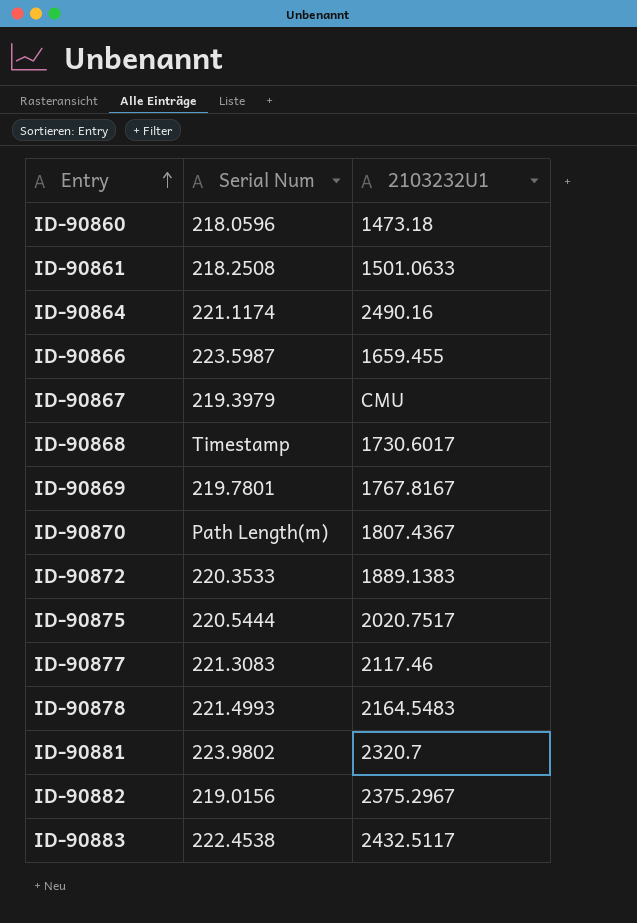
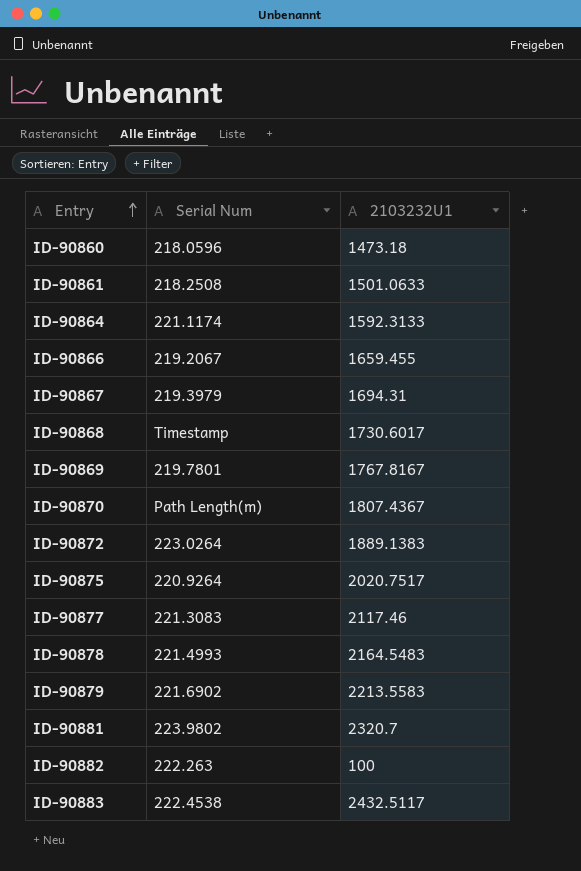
ID-90864 | 2103232U1: 2490.16 -> 1592.3133
ID-90866 | Serial Num: 223.5987 -> 219.2067
ID-90867 | 2103232U1: CMU -> 1694.31
ID-90872 | Serial Num: 220.3533 -> 223.0264
ID-90875 | Serial Num: 220.5444 -> 220.9264
row ID-90879: none -> 221.6902 | 2213.5583
ID-90882 | Serial Num: 219.0156 -> 222.263
ID-90882 | 2103232U1: 2375.2967 -> 100

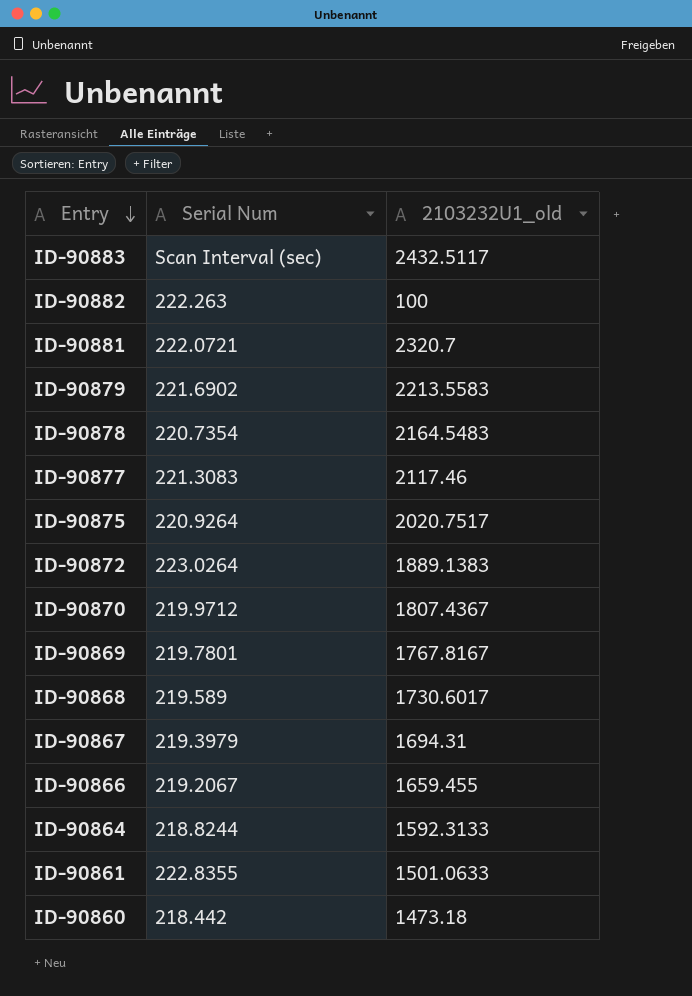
row order: Entry ascending -> Entry descending
column name: 2103232U1 -> 2103232U1_old
ID-90883 | Serial Num: 222.4538 -> Scan Interval (sec)
ID-90881 | Serial Num: 223.9802 -> 222.0721
ID-90878 | Serial Num: 221.4993 -> 220.7354
ID-90870 | Serial Num: Path Length(m) -> 219.9712
ID-90868 | Serial Num: Timestamp -> 219.589
ID-90864 | Serial Num: 221.1174 -> 218.8244
ID-90861 | Serial Num: 218.2508 -> 222.8355
ID-90860 | Serial Num: 218.0596 -> 218.442

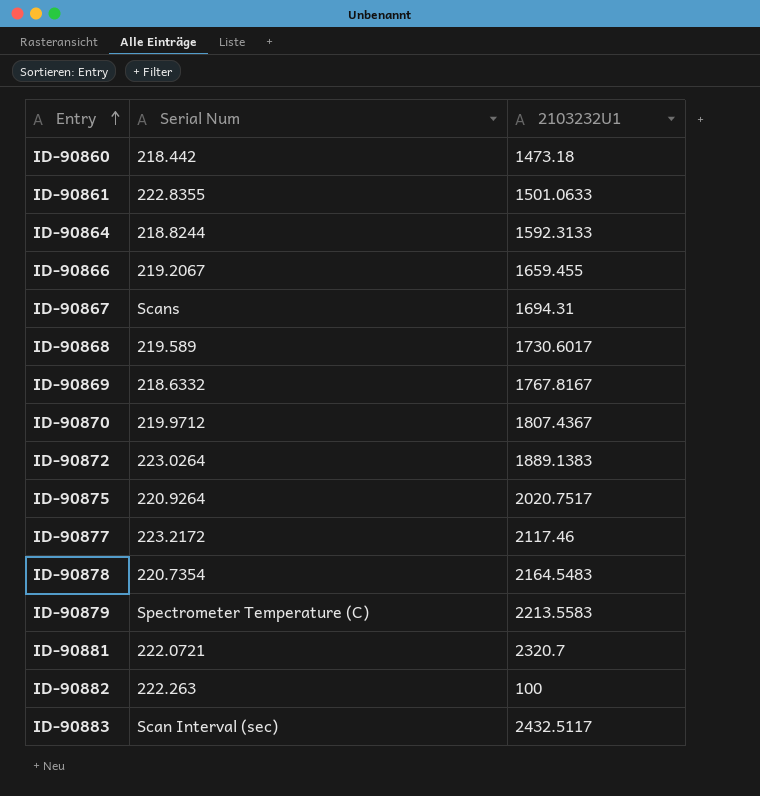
row order: Entry descending -> Entry ascending
column name: 2103232U1_old -> 2103232U1
ID-90867 | Serial Num: 219.3979 -> Scans
ID-90869 | Serial Num: 219.7801 -> 218.6332
ID-90877 | Serial Num: 221.3083 -> 223.2172
ID-90879 | Serial Num: 221.6902 -> Spectrometer Temperature (C)

